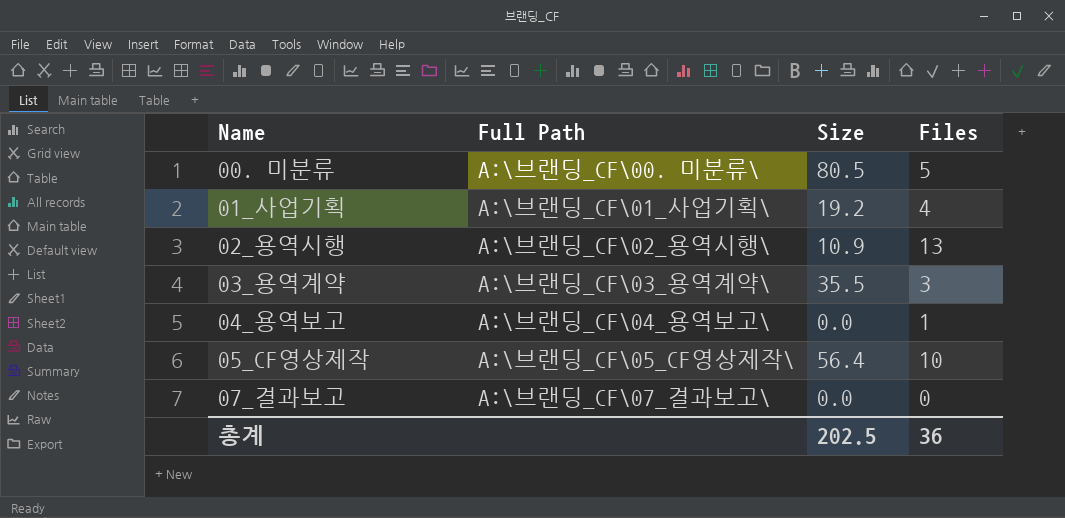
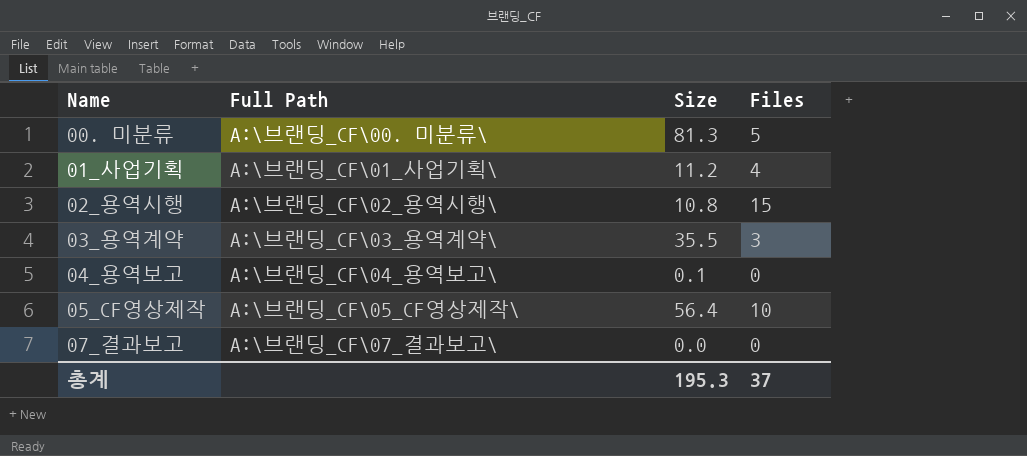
00. 미분류 | Size: 80.5 -> 81.3
01_사업기획 | Size: 19.2 -> 11.2
02_용역시행 | Size: 10.9 -> 10.8
02_용역시행 | Files: 13 -> 15
04_용역보고 | Size: 0.0 -> 0.1
04_용역보고 | Files: 1 -> 0
총계 | Size: 202.5 -> 195.3
총계 | Files: 36 -> 37

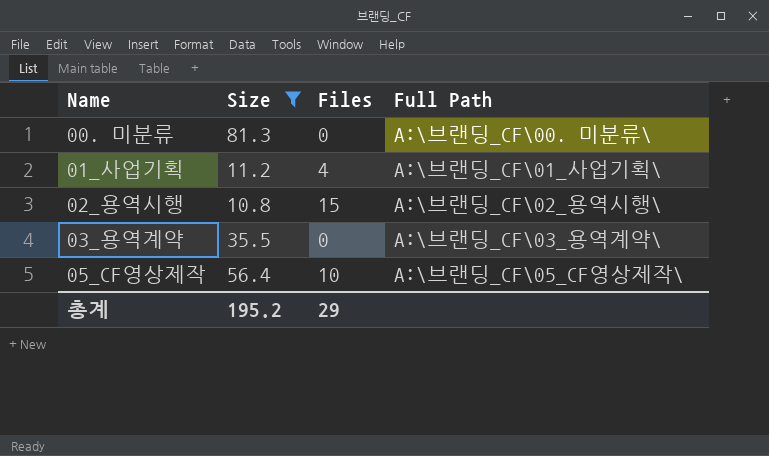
filter: none -> Size >= 10.8
column Full Path | position: 2 -> 4
00. 미분류 | Files: 5 -> 0
03_용역계약 | Files: 3 -> 0
총계 | Size: 195.3 -> 195.2
총계 | Files: 37 -> 29

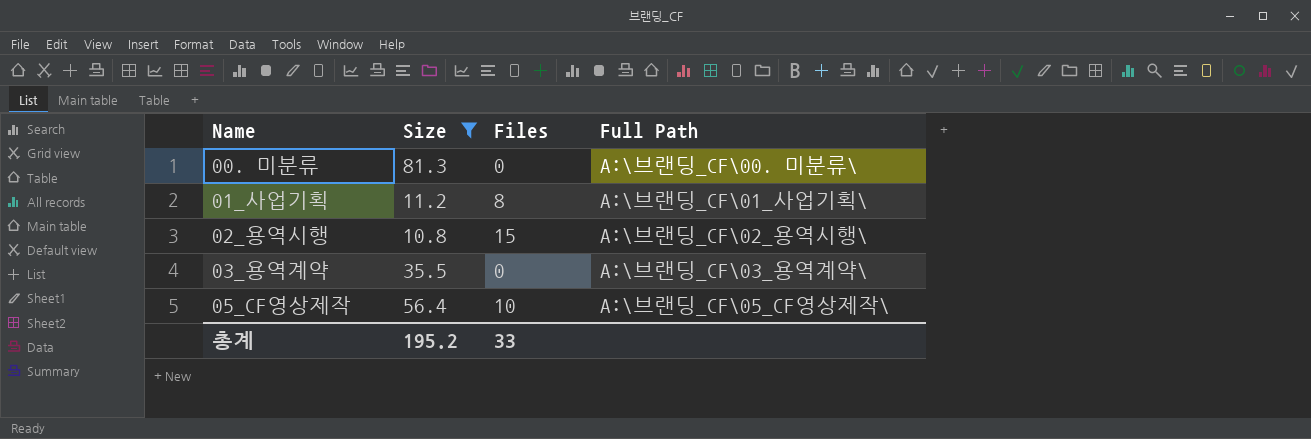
01_사업기획 | Files: 4 -> 8
총계 | Files: 29 -> 33

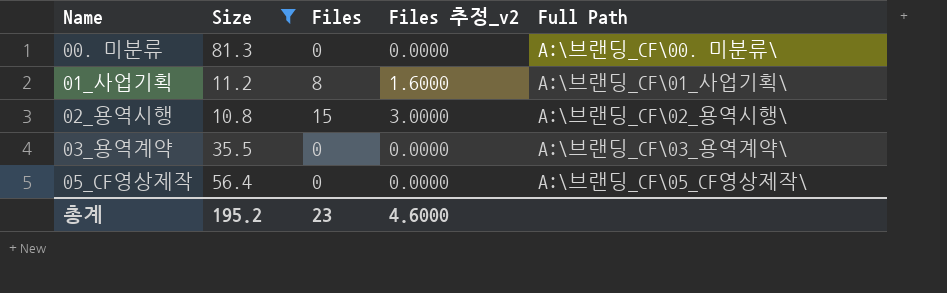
column Files 추정_v2 | formula: none -> [Files] * 0.2
05_CF영상제작 | Files: 10 -> 0
총계 | Files: 33 -> 23

